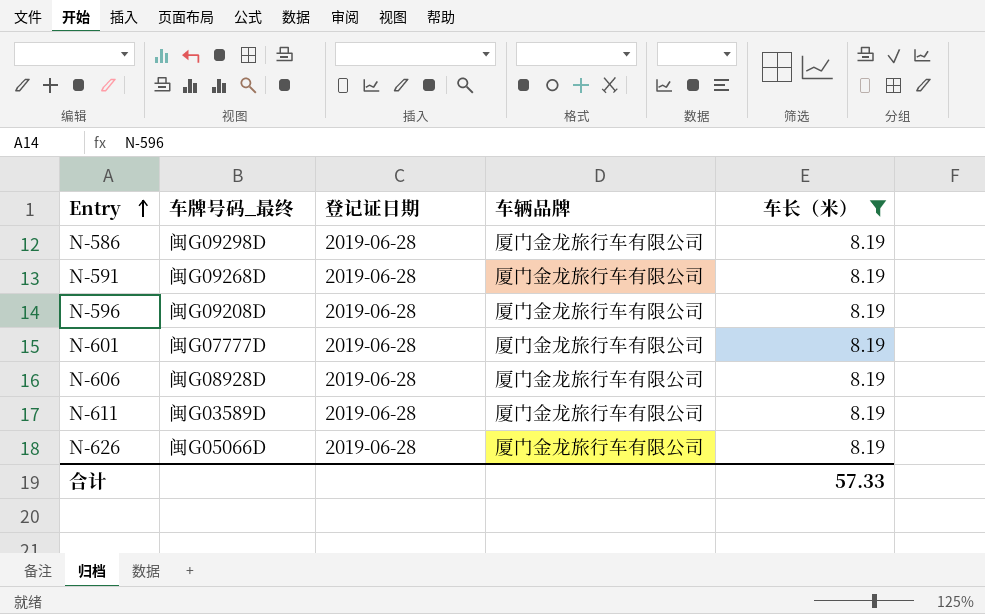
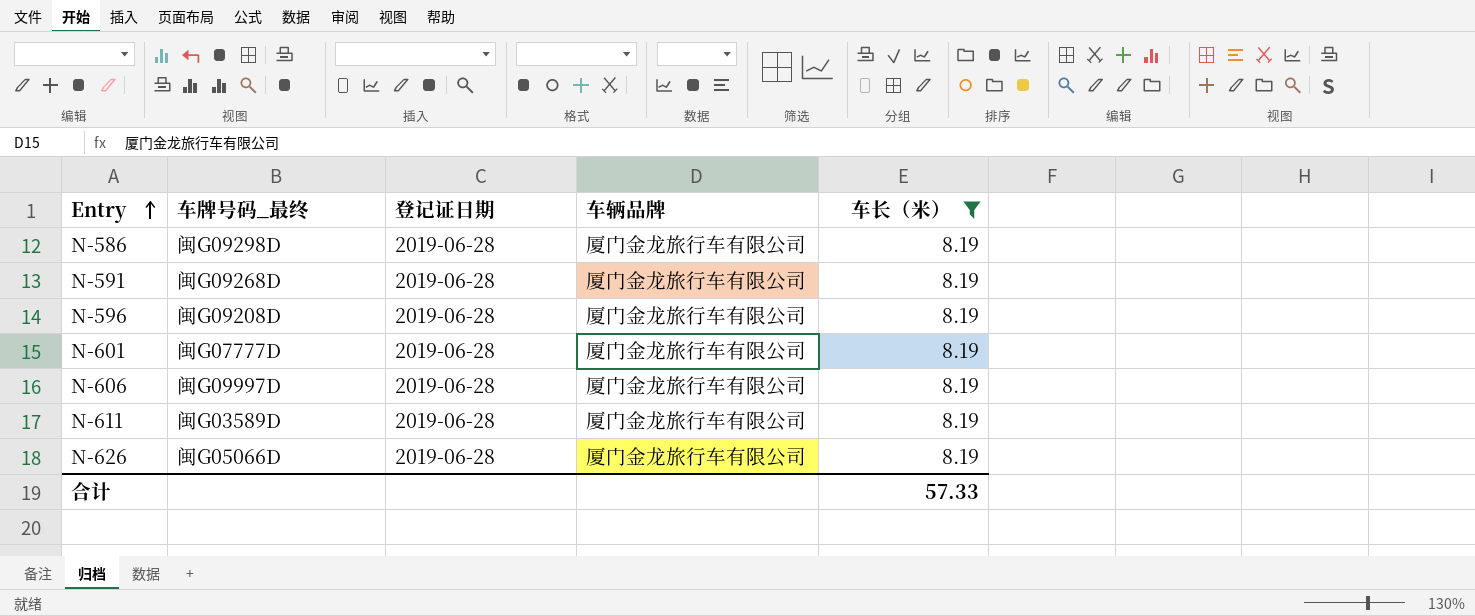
N-606 | 车牌号码_最终: 闽G08928D -> 闽G09997D

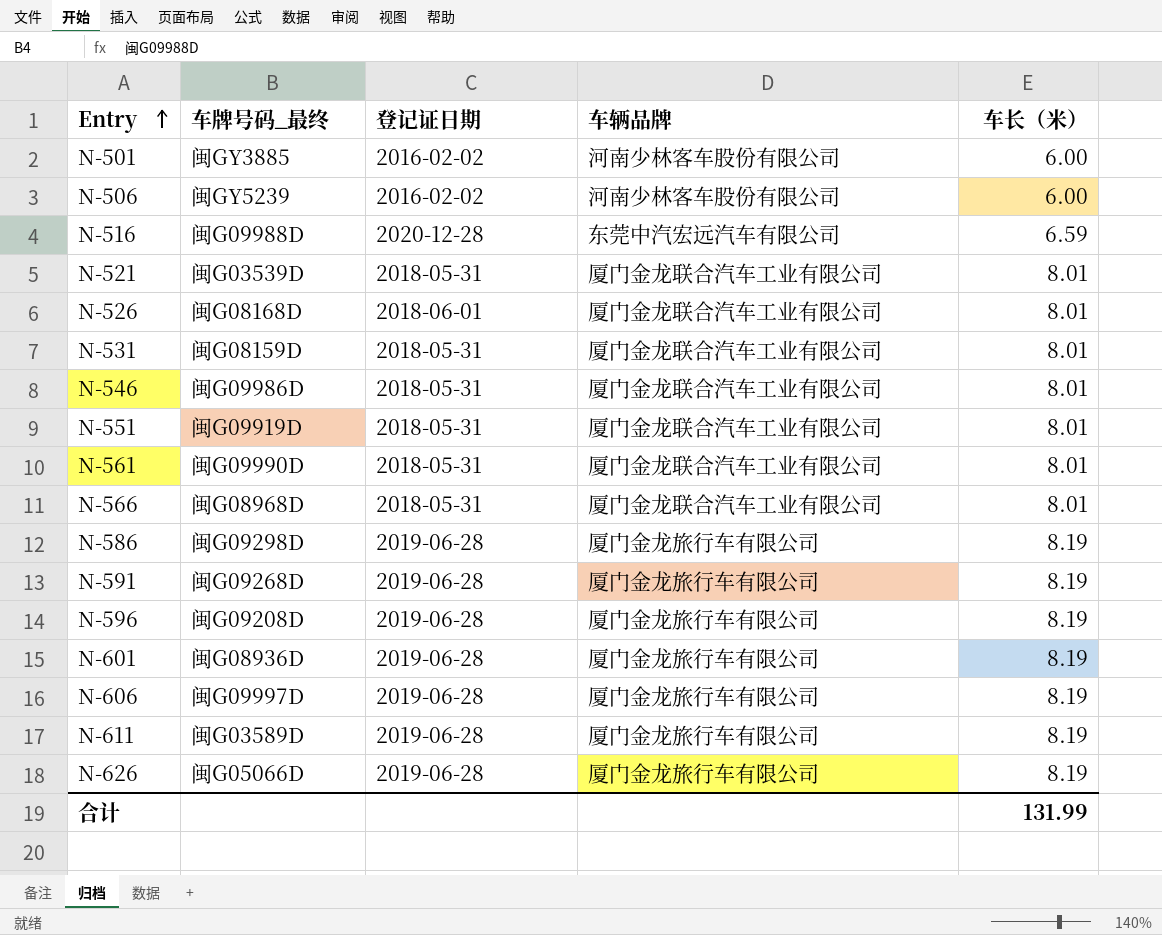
filter: 车长（米） = 8.19 -> none
N-601 | 车牌号码_最终: 闽G07777D -> 闽G08936D
合计 | 车长（米）: 57.33 -> 131.99

